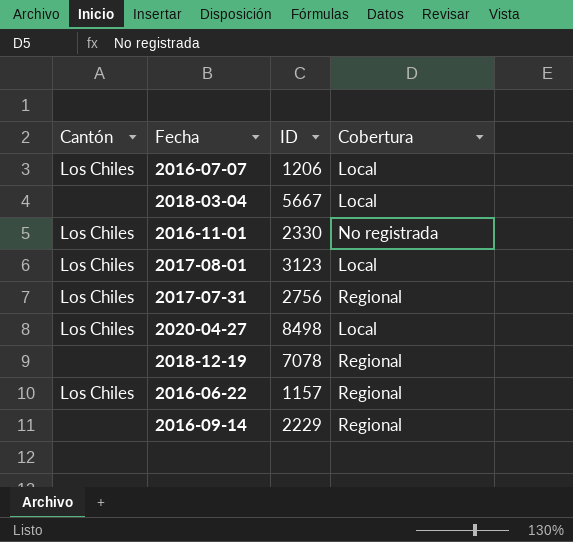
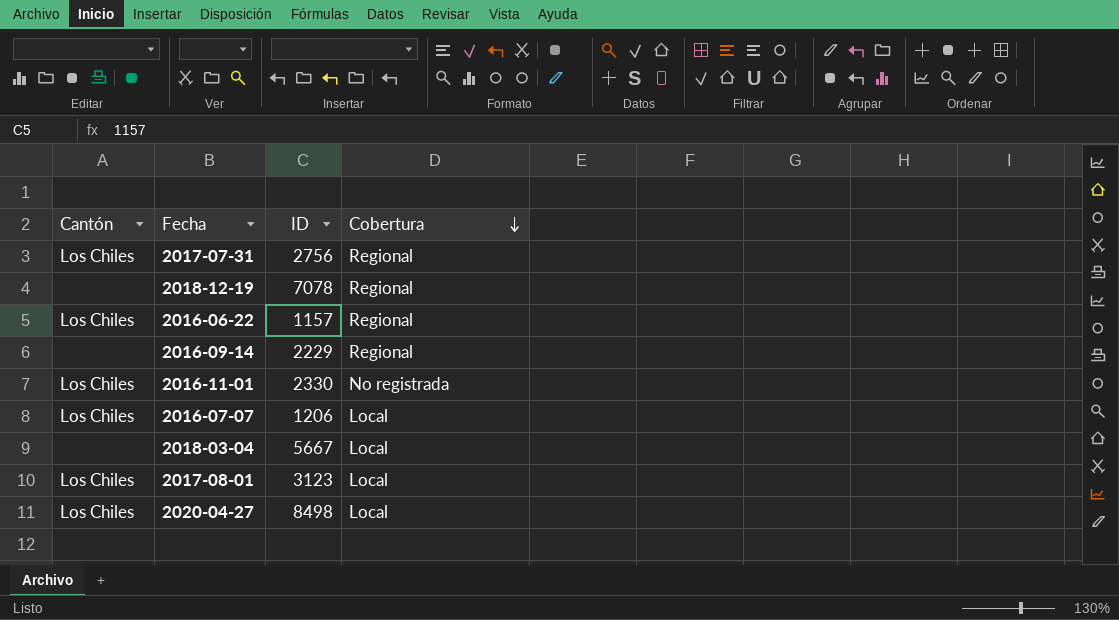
row order: none -> Cobertura descending

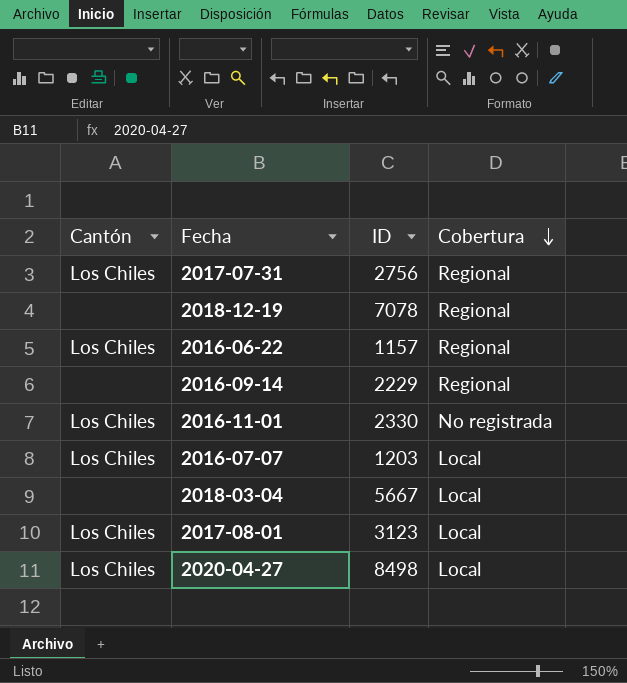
2016-07-07 | ID: 1206 -> 1203

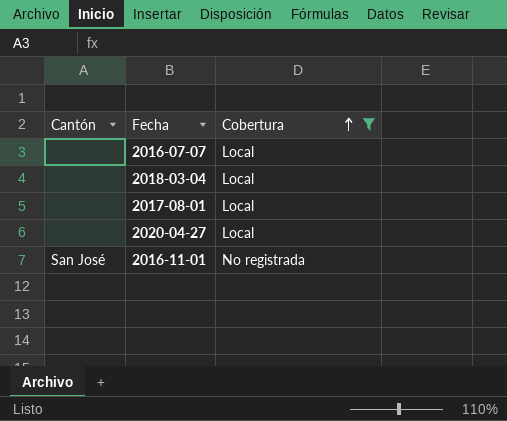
filter: none -> Cobertura != Regional
row order: Cobertura descending -> Cobertura ascending
column ID | position: 3 -> none
2016-07-07 | Cantón: Los Chiles -> none
2017-08-01 | Cantón: Los Chiles -> none
2020-04-27 | Cantón: Los Chiles -> none
2016-11-01 | Cantón: Los Chiles -> San José

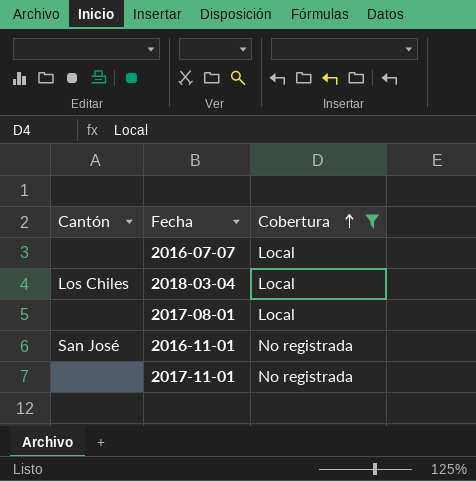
row 2020-04-27: none | Local -> none
2018-03-04 | Cantón: none -> Los Chiles
row 2017-11-01: none -> none | No registrada

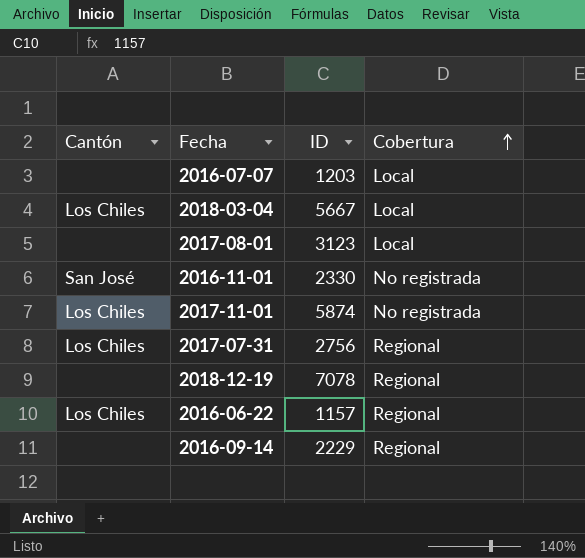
filter: Cobertura != Regional -> none
column ID | position: none -> 3
2017-11-01 | Cantón: none -> Los Chiles

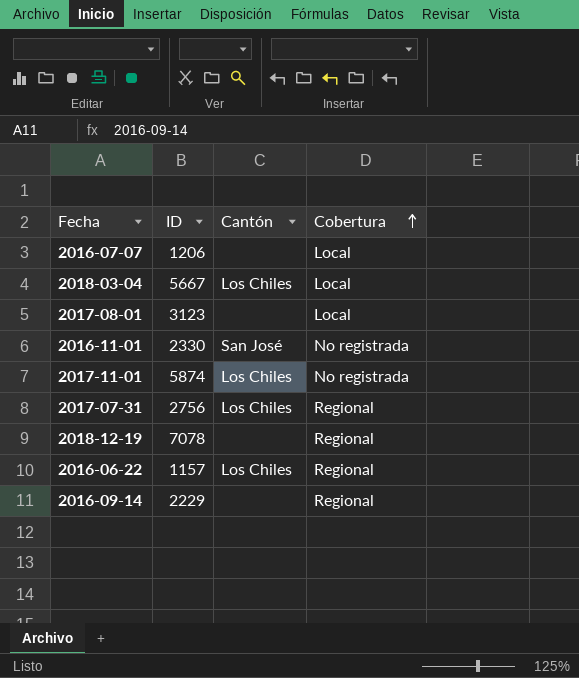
column Cantón | position: 1 -> 3
2016-07-07 | ID: 1203 -> 1206

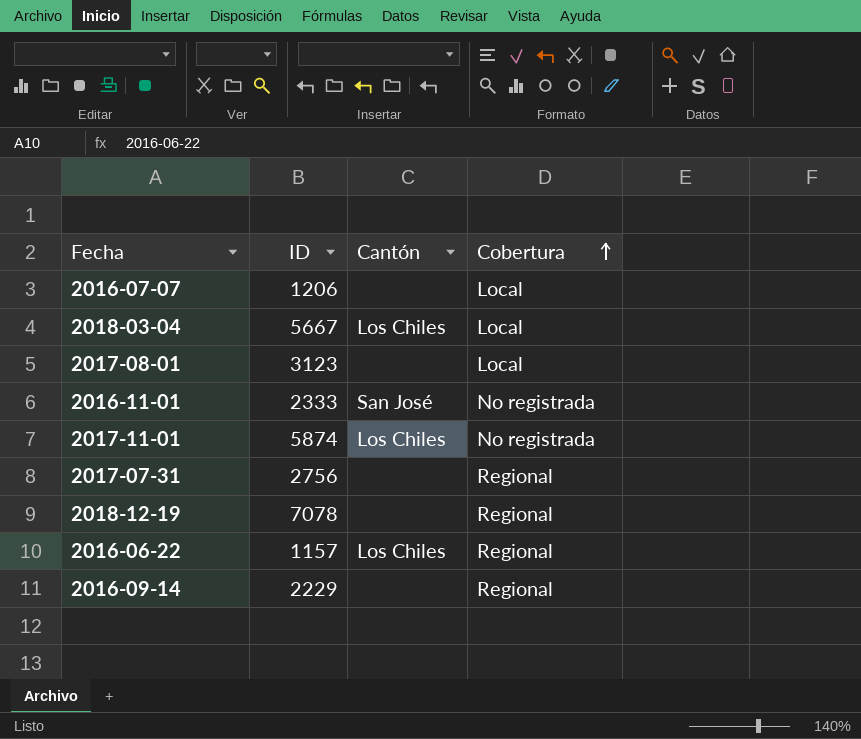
2016-11-01 | ID: 2330 -> 2333
2017-07-31 | Cantón: Los Chiles -> none

